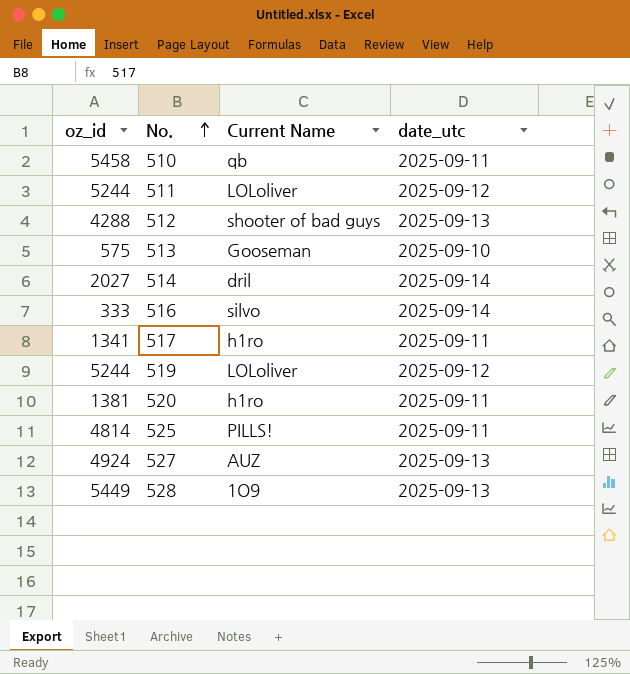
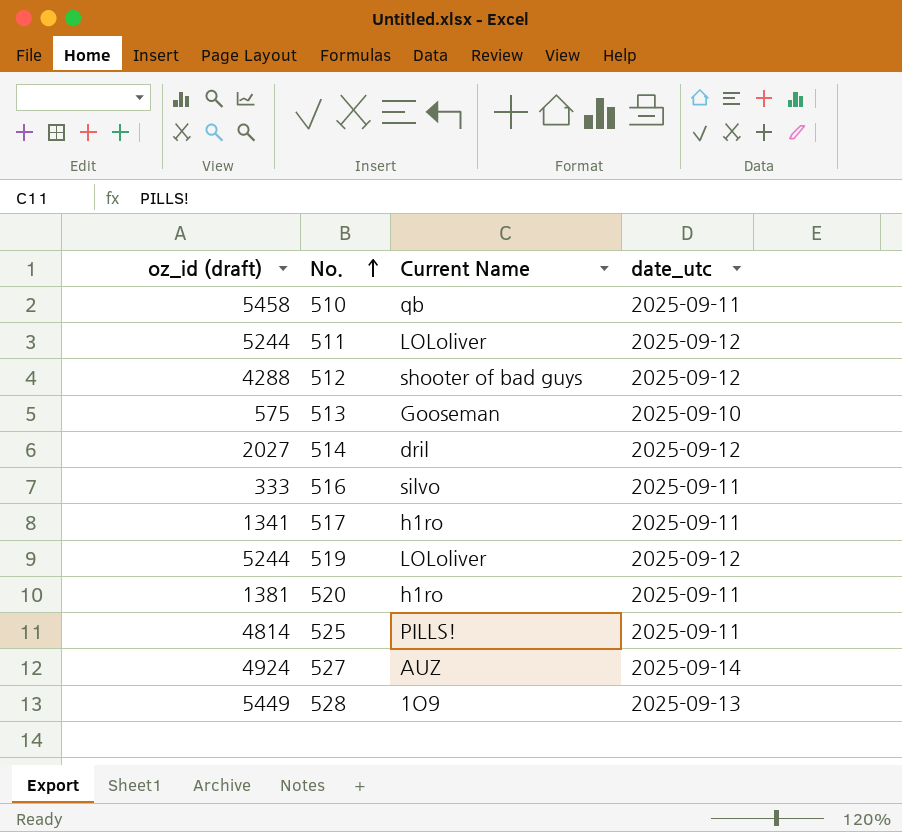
column name: oz_id -> oz_id (draft)
512 | date_utc: 2025-09-13 -> 2025-09-12
514 | date_utc: 2025-09-14 -> 2025-09-12
516 | date_utc: 2025-09-14 -> 2025-09-11
527 | date_utc: 2025-09-13 -> 2025-09-14

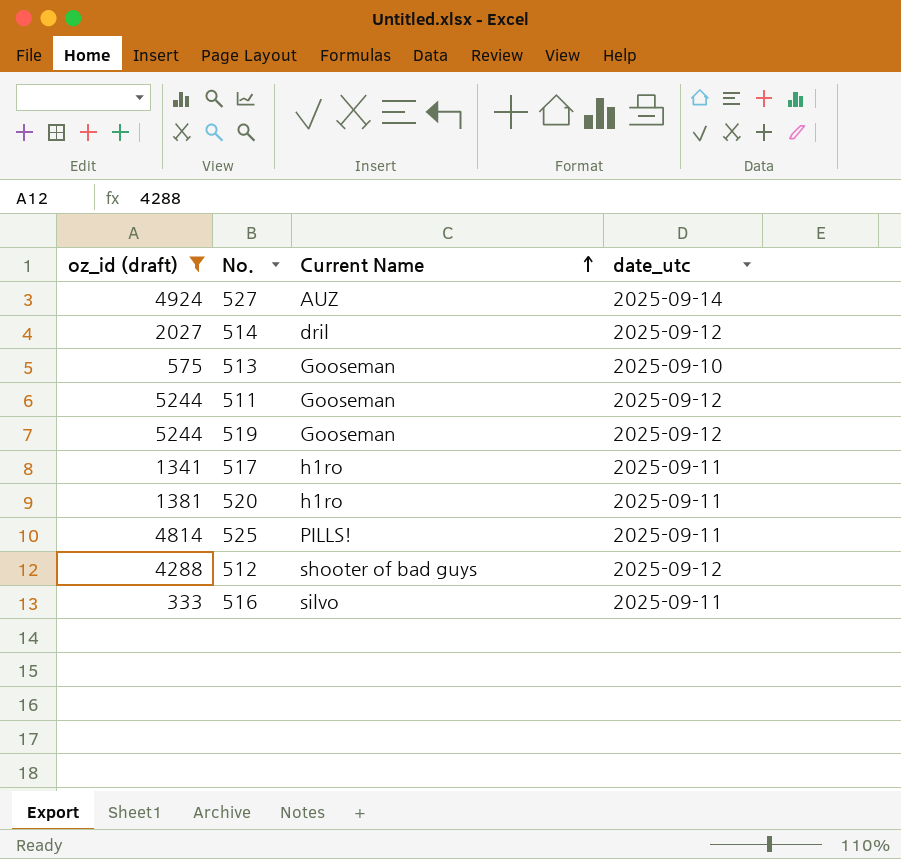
filter: none -> oz_id (draft) <= 5244
row order: No. ascending -> Current Name ascending
511 | Current Name: LOLoliver -> Gooseman
519 | Current Name: LOLoliver -> Gooseman

